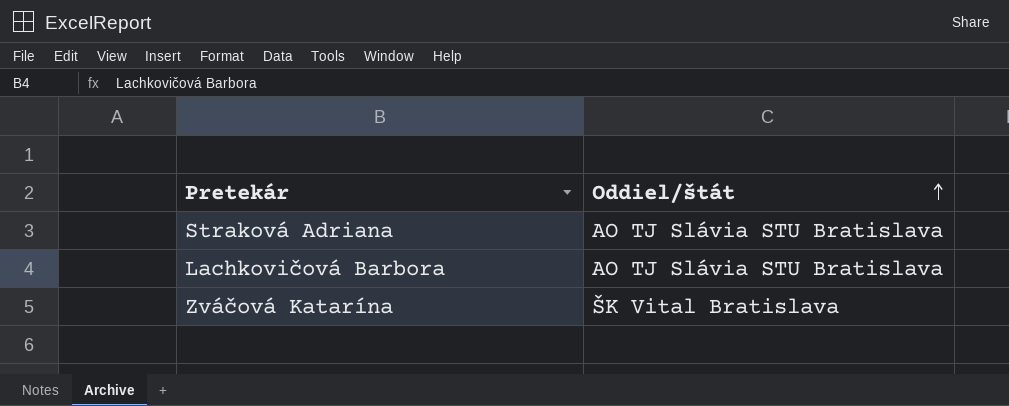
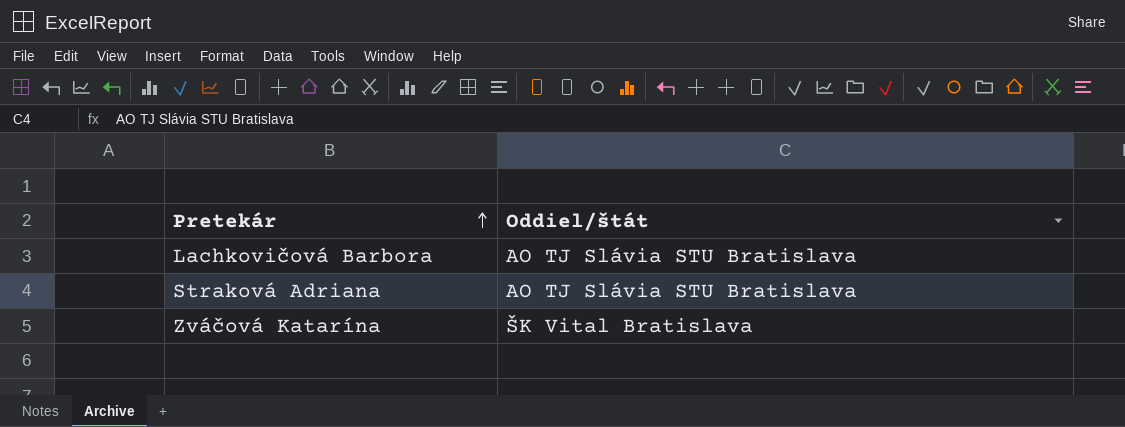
row order: Oddiel/štát ascending -> Pretekár ascending

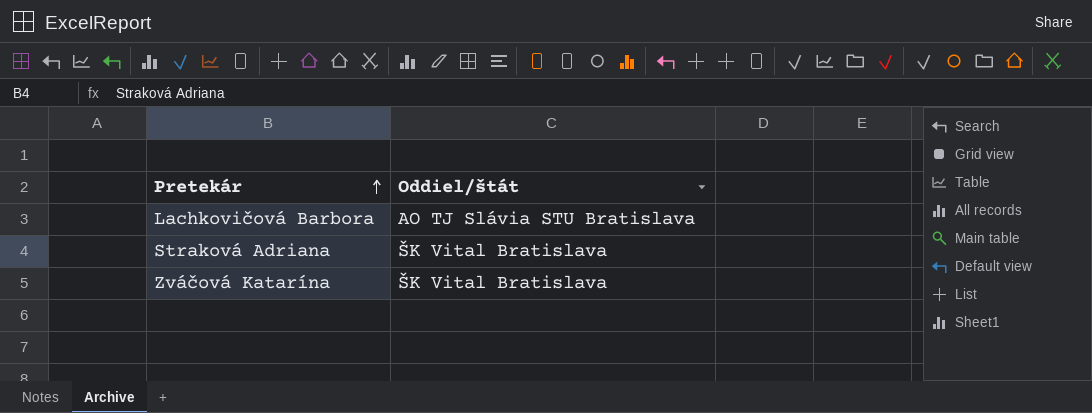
Straková Adriana | Oddiel/štát: AO TJ Slávia STU Bratislava -> ŠK Vital Bratislava

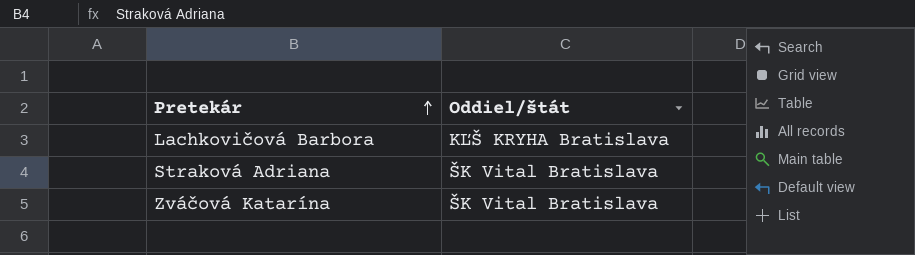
Lachkovičová Barbora | Oddiel/štát: AO TJ Slávia STU Bratislava -> KĽŠ KRYHA Bratislava

